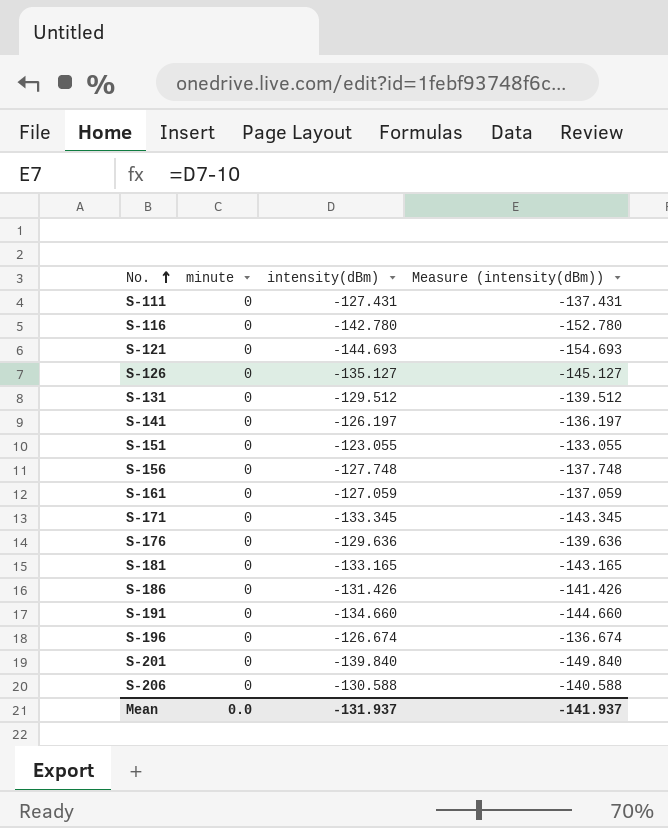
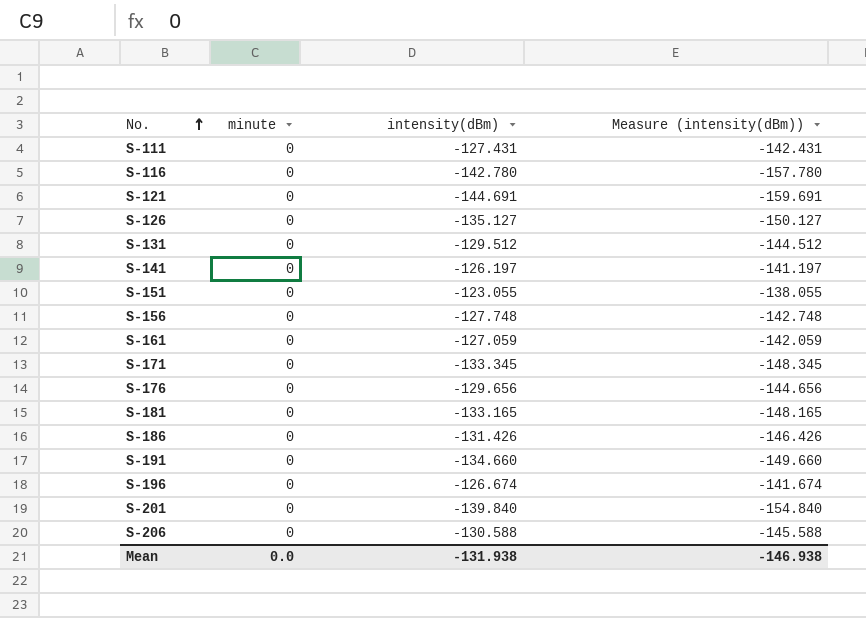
column Measure (intensity(dBm)) | formula: [intensity(dBm)] - 10 -> [intensity(dBm)] - 15
S-121 | intensity(dBm): -144.693 -> -144.691
S-176 | intensity(dBm): -129.636 -> -129.656
Mean | intensity(dBm): -131.937 -> -131.938
Mean | Measure (intensity(dBm)): -141.937 -> -146.938

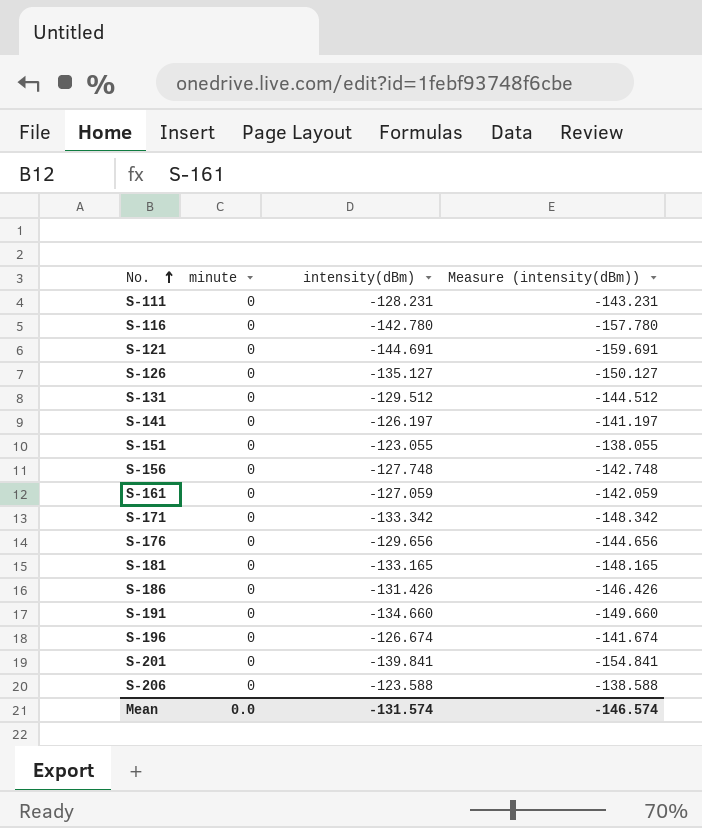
S-111 | intensity(dBm): -127.431 -> -128.231
S-111 | Measure (intensity(dBm)): -142.431 -> -143.231
S-171 | intensity(dBm): -133.345 -> -133.342
S-171 | Measure (intensity(dBm)): -148.345 -> -148.342
S-201 | intensity(dBm): -139.840 -> -139.841
S-201 | Measure (intensity(dBm)): -154.840 -> -154.841
S-206 | intensity(dBm): -130.588 -> -123.588
S-206 | Measure (intensity(dBm)): -145.588 -> -138.588
Mean | intensity(dBm): -131.938 -> -131.574
Mean | Measure (intensity(dBm)): -146.938 -> -146.574

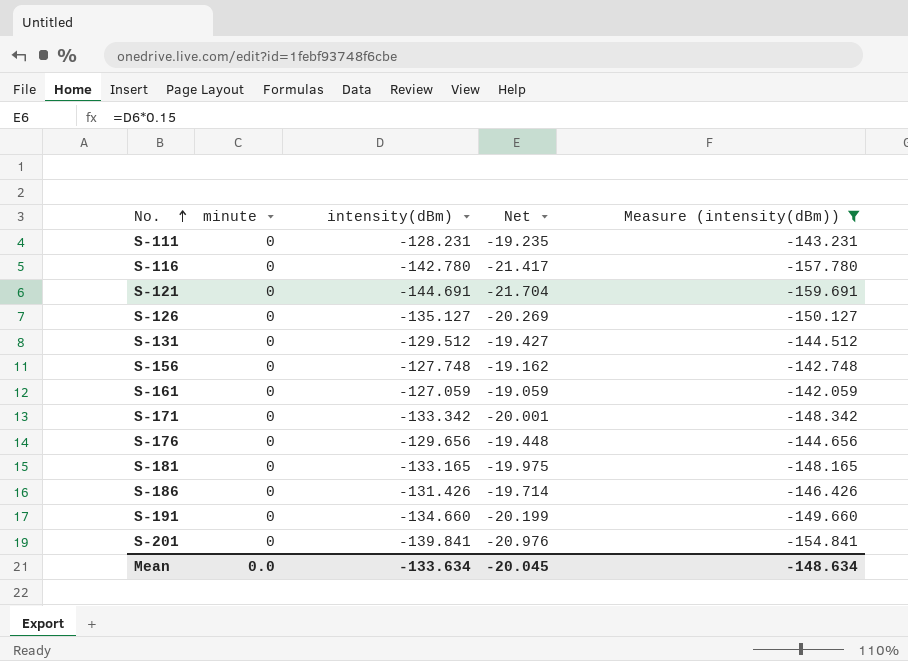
filter: none -> Measure (intensity(dBm)) <= -142.059
column Net | formula: none -> [intensity(dBm)] * 0.15
Mean | intensity(dBm): -131.574 -> -133.634
Mean | Measure (intensity(dBm)): -146.574 -> -148.634

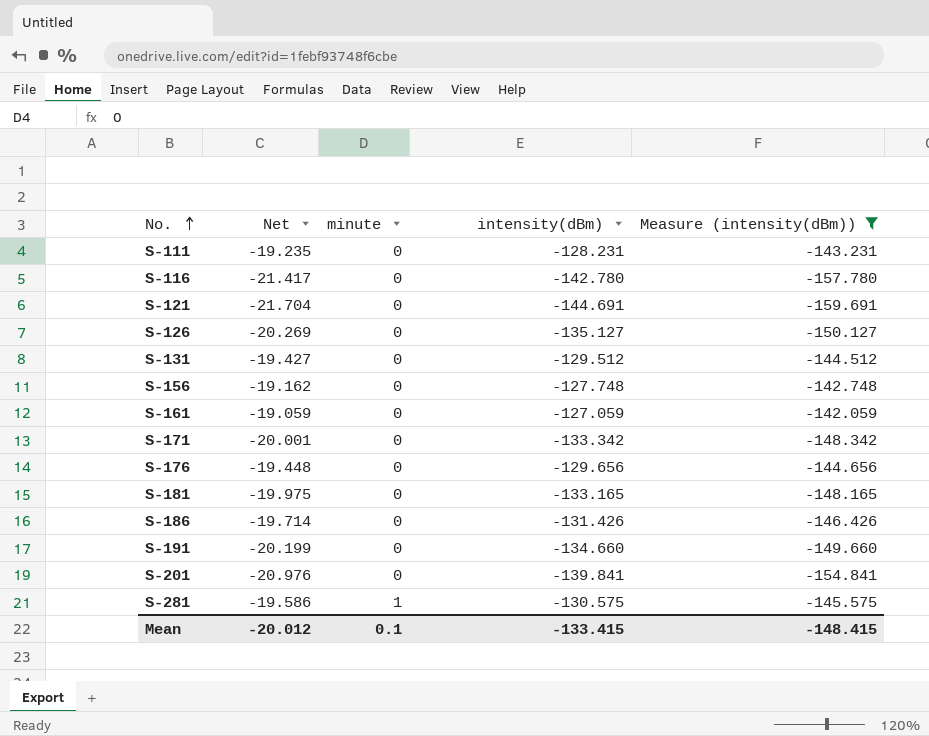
column Net | position: 4 -> 2
row S-281: none -> -19.586 | 1 | -130.575 | -145.575
Mean | Net: -20.045 -> -20.012
Mean | minute: 0.0 -> 0.1
Mean | intensity(dBm): -133.634 -> -133.415
Mean | Measure (intensity(dBm)): -148.634 -> -148.415

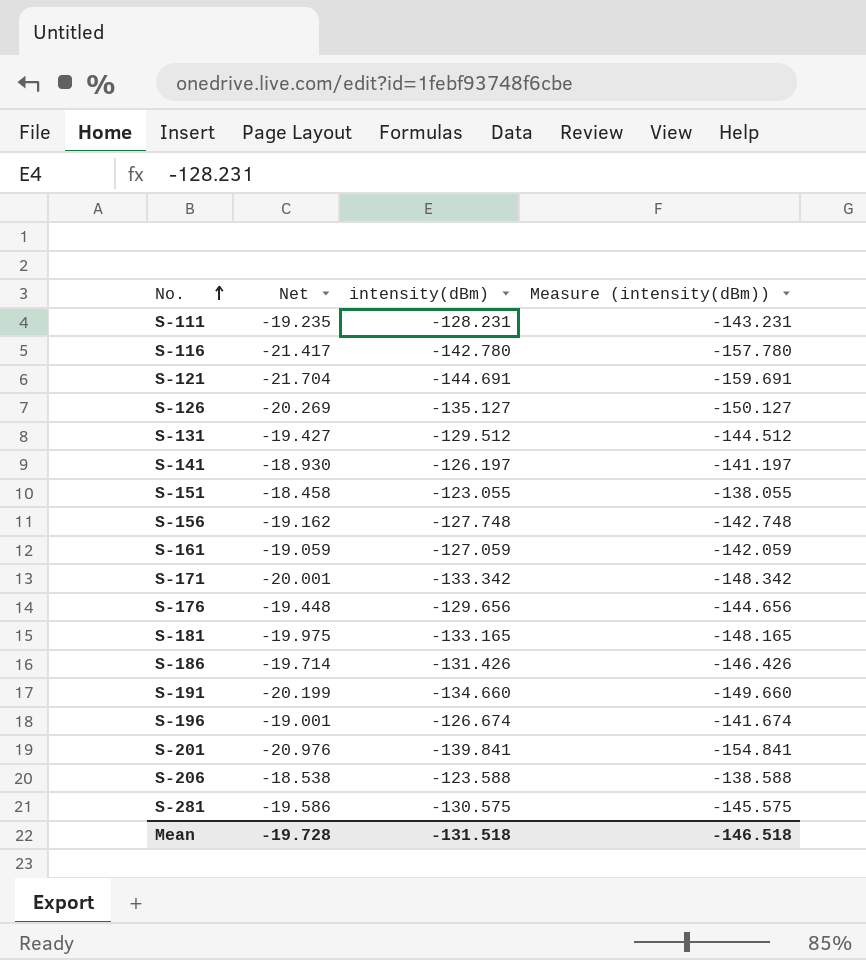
filter: Measure (intensity(dBm)) <= -142.059 -> none
column minute | position: 3 -> none
Mean | Net: -20.012 -> -19.728
Mean | intensity(dBm): -133.415 -> -131.518
Mean | Measure (intensity(dBm)): -148.415 -> -146.518

